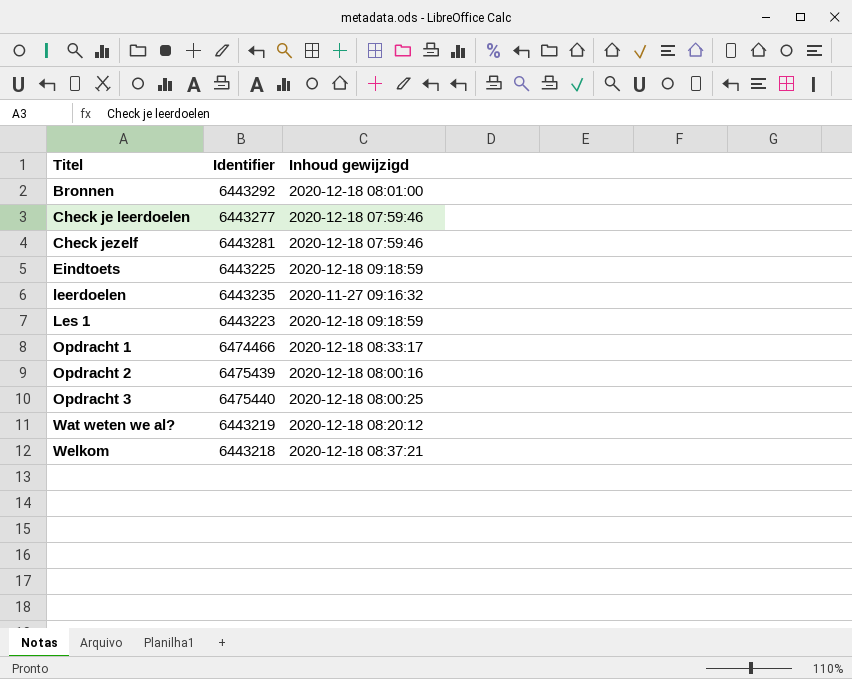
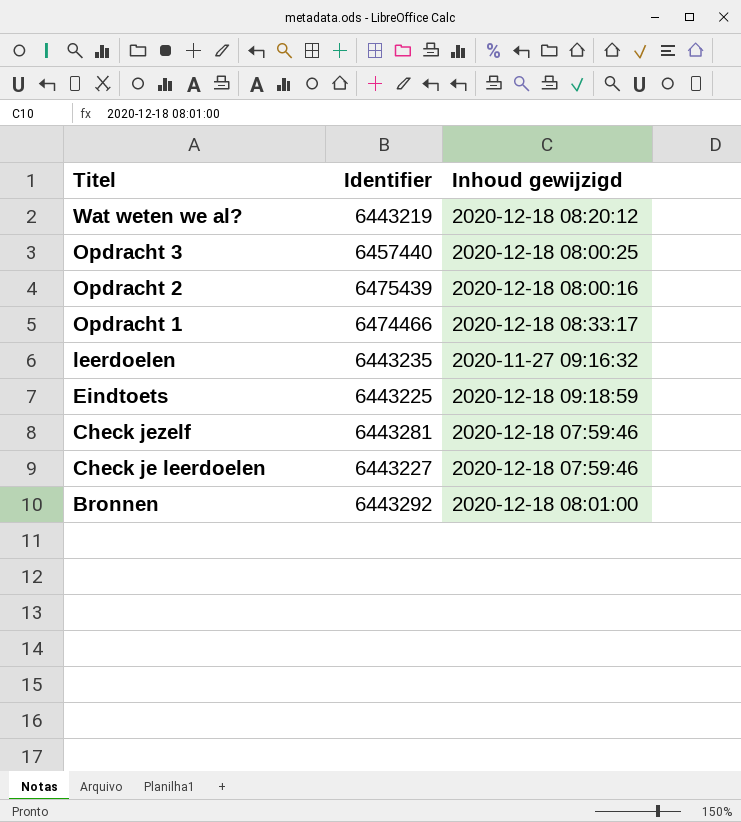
row order: Titel ascending -> Titel descending
row Les 1: 6443223 | 2020-12-18 09:18:59 -> none
row Welkom: 6443218 | 2020-12-18 08:37:21 -> none
Opdracht 3 | Identifier: 6475440 -> 6457440
Check je leerdoelen | Identifier: 6443277 -> 6443227

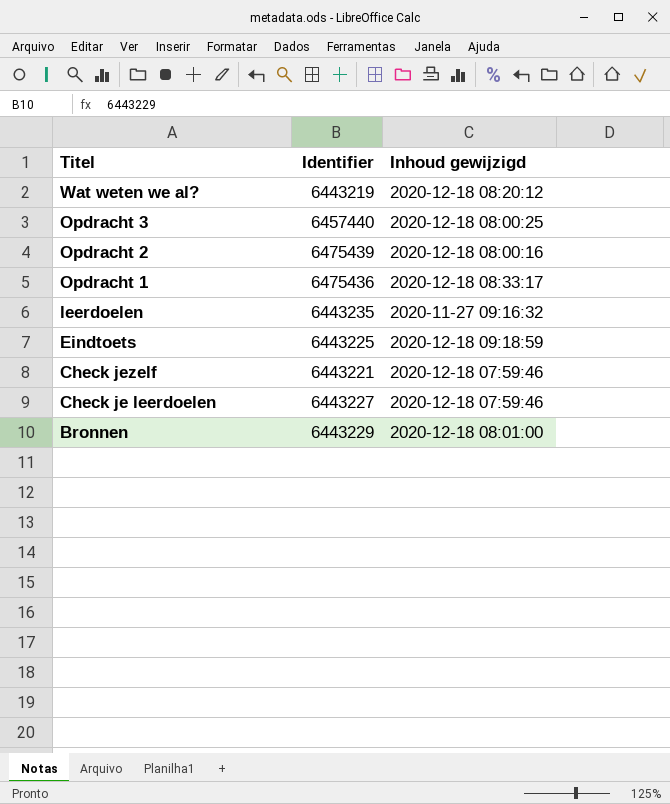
Opdracht 1 | Identifier: 6474466 -> 6475436
Check jezelf | Identifier: 6443281 -> 6443221
Bronnen | Identifier: 6443292 -> 6443229

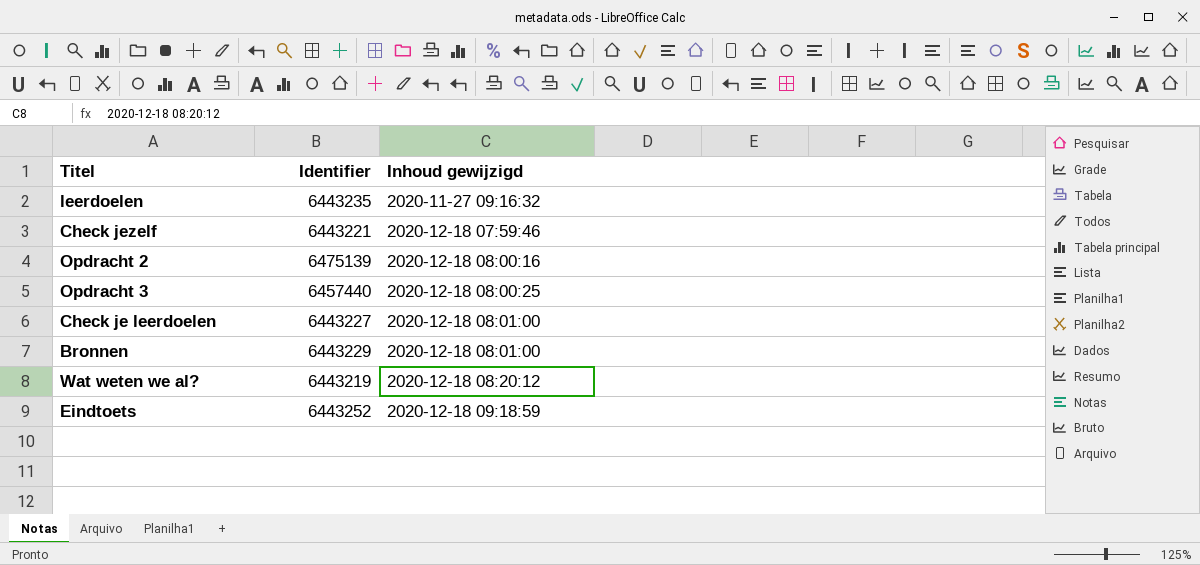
row order: Titel descending -> Inhoud gewijzigd ascending
row Opdracht 1: 6475436 | 2020-12-18 08:33:17 -> none
Opdracht 2 | Identifier: 6475439 -> 6475139
Check je leerdoelen | Inhoud gewijzigd: 2020-12-18 07:59:46 -> 2020-12-18 08:01:00
Eindtoets | Identifier: 6443225 -> 6443252

